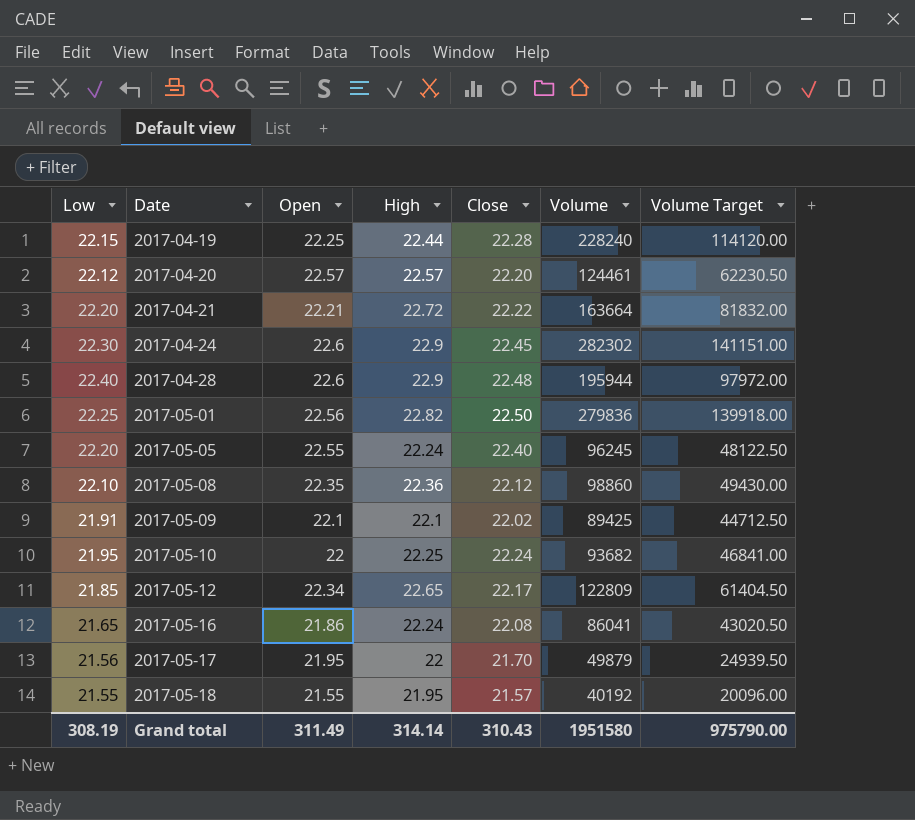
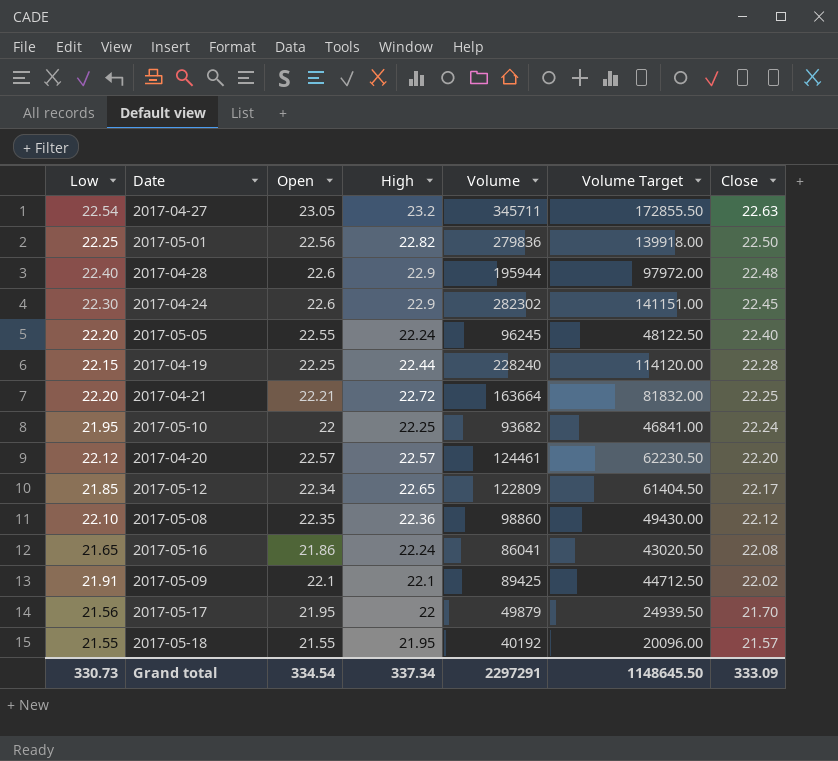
row order: Date ascending -> Close descending
column Close | position: 5 -> 7
row 2017-04-27: none -> 22.54 | 23.05 | 23.2 | 345711 | 172855.50 | 22.63
2017-04-21 | Close: 22.22 -> 22.25
Grand total | Low: 308.19 -> 330.73
Grand total | Open: 311.49 -> 334.54
Grand total | High: 314.14 -> 337.34
Grand total | Volume: 1951580 -> 2297291
Grand total | Volume Target: 975790.00 -> 1148645.50
Grand total | Close: 310.43 -> 333.09

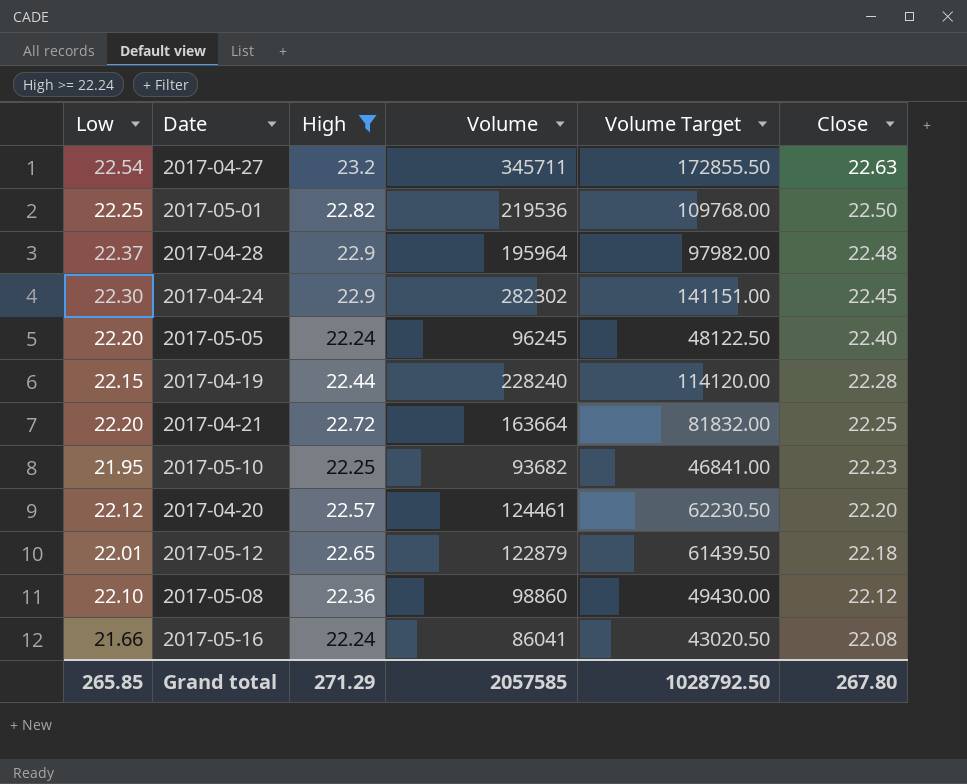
filter: none -> High >= 22.24
column Open | position: 3 -> none
2017-05-01 | Volume: 279836 -> 219536
2017-05-01 | Volume Target: 139918.00 -> 109768.00
2017-04-28 | Low: 22.40 -> 22.37
2017-04-28 | Volume: 195944 -> 195964
2017-04-28 | Volume Target: 97972.00 -> 97982.00
2017-05-10 | Close: 22.24 -> 22.23
2017-05-12 | Low: 21.85 -> 22.01
2017-05-12 | Volume: 122809 -> 122879
2017-05-12 | Volume Target: 61404.50 -> 61439.50
2017-05-12 | Close: 22.17 -> 22.18
2017-05-16 | Low: 21.65 -> 21.66
Grand total | Low: 330.73 -> 265.85
Grand total | High: 337.34 -> 271.29
Grand total | Volume: 2297291 -> 2057585
Grand total | Volume Target: 1148645.50 -> 1028792.50
Grand total | Close: 333.09 -> 267.80

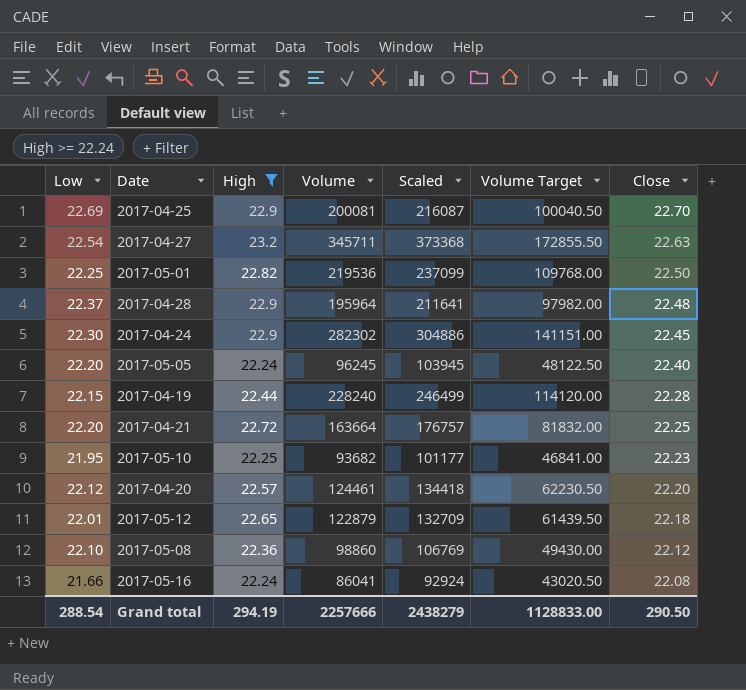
column Scaled | formula: none -> [Volume] * 1.08
row 2017-04-25: none -> 22.69 | 22.9 | 200081 | 216087 | 100040.50 | 22.70
Grand total | Low: 265.85 -> 288.54
Grand total | High: 271.29 -> 294.19
Grand total | Volume: 2057585 -> 2257666
Grand total | Volume Target: 1028792.50 -> 1128833.00
Grand total | Close: 267.80 -> 290.50

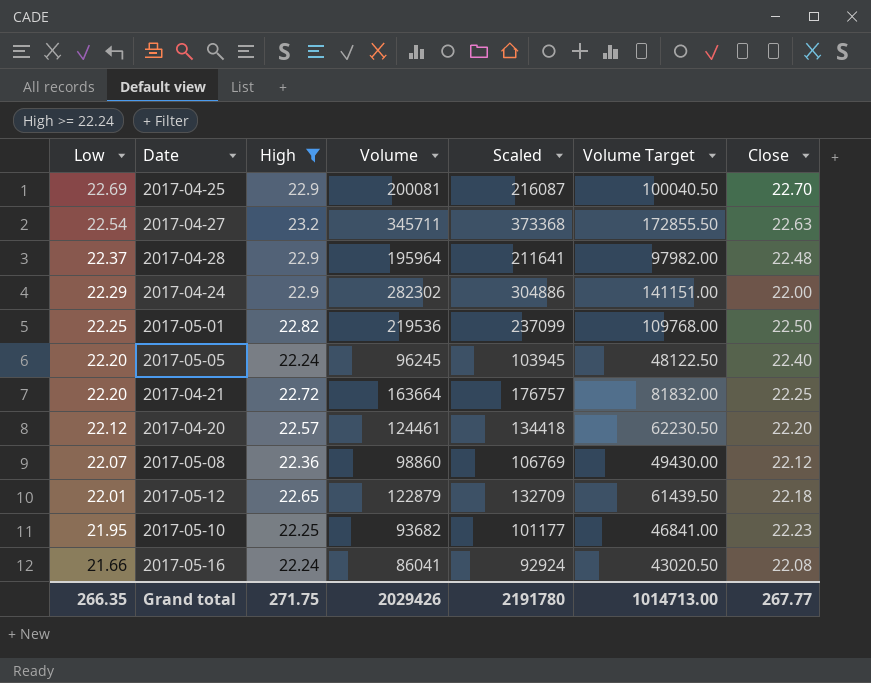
row order: Close descending -> Low descending
row 2017-04-19: 22.15 | 22.44 | 228240 | 246499 | 114120.00 | 22.28 -> none
2017-04-24 | Low: 22.30 -> 22.29
2017-04-24 | Close: 22.45 -> 22.00
2017-05-08 | Low: 22.10 -> 22.07
Grand total | Low: 288.54 -> 266.35
Grand total | High: 294.19 -> 271.75
Grand total | Volume: 2257666 -> 2029426
Grand total | Scaled: 2438279 -> 2191780
Grand total | Volume Target: 1128833.00 -> 1014713.00
Grand total | Close: 290.50 -> 267.77

